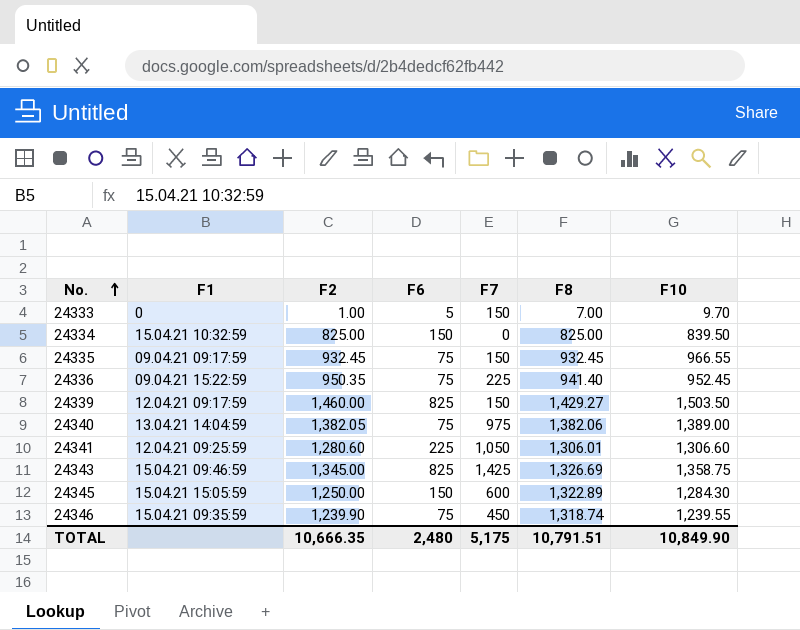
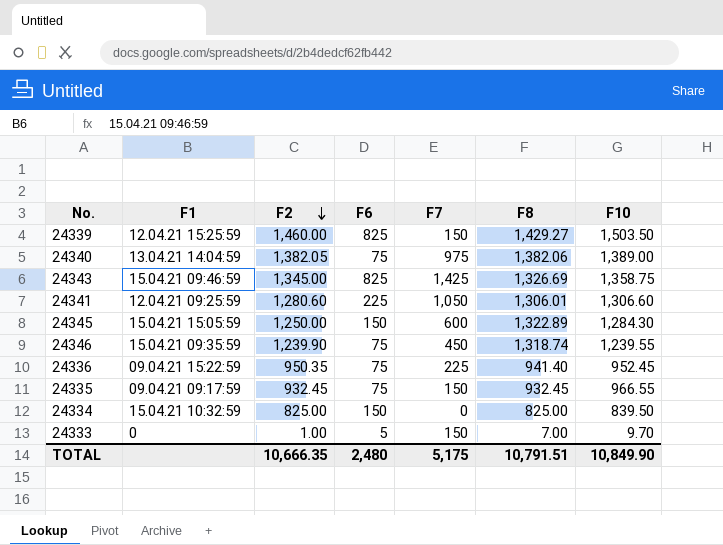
row order: No. ascending -> F2 descending
24339 | F1: 12.04.21 09:17:59 -> 12.04.21 15:25:59

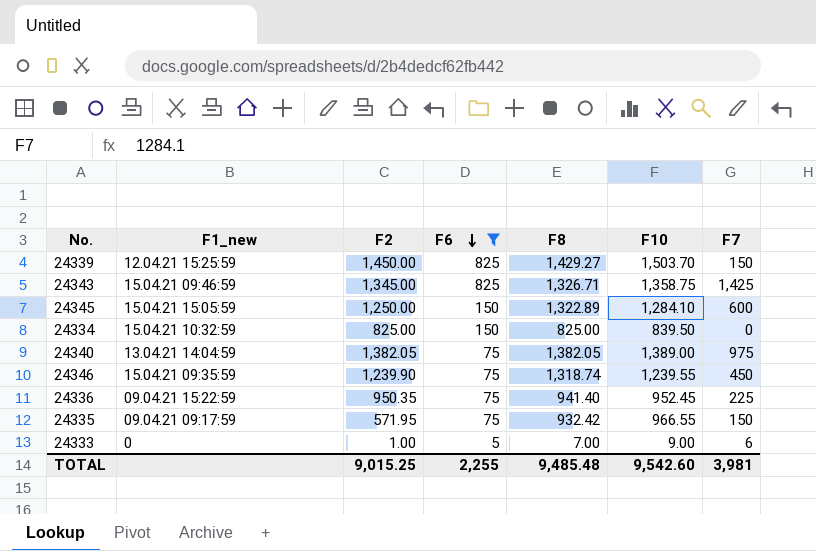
filter: none -> F6 != 225
row order: F2 descending -> F6 descending
column name: F1 -> F1_new
column F7 | position: 5 -> 7
24339 | F2: 1,460.00 -> 1,450.00
24339 | F10: 1,503.50 -> 1,503.70
24343 | F8: 1,326.69 -> 1,326.71
24345 | F10: 1,284.30 -> 1,284.10
24340 | F8: 1,382.06 -> 1,382.05
24335 | F2: 932.45 -> 571.95
24335 | F8: 932.45 -> 932.42
24333 | F10: 9.70 -> 9.00
24333 | F7: 150 -> 6
TOTAL | F2: 10,666.35 -> 9,015.25
TOTAL | F6: 2,480 -> 2,255
TOTAL | F8: 10,791.51 -> 9,485.48
TOTAL | F10: 10,849.90 -> 9,542.60
TOTAL | F7: 5,175 -> 3,981

